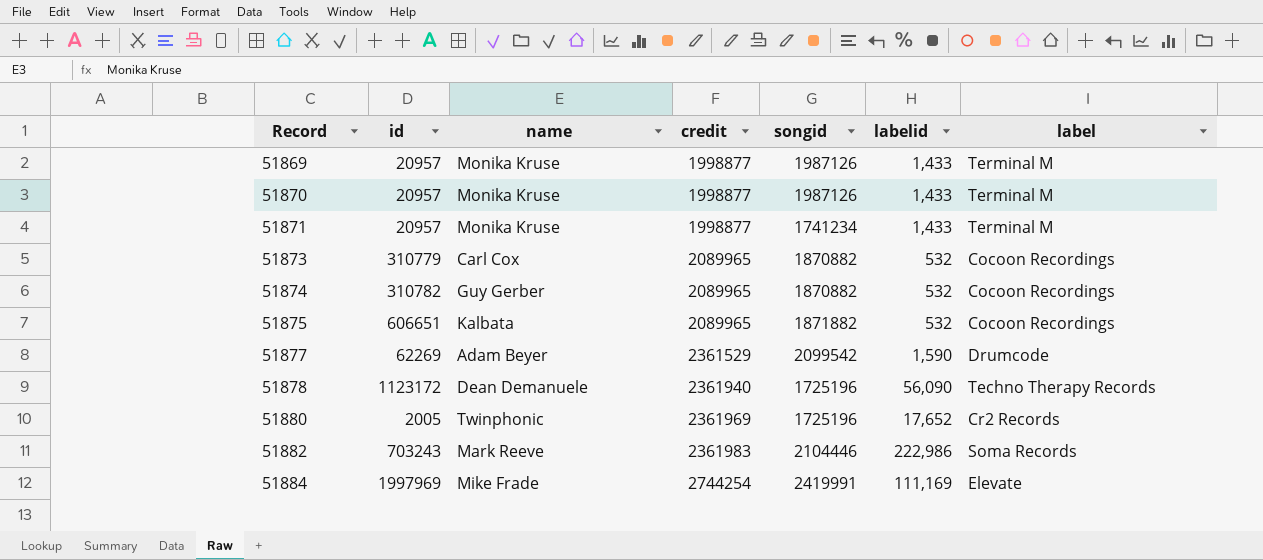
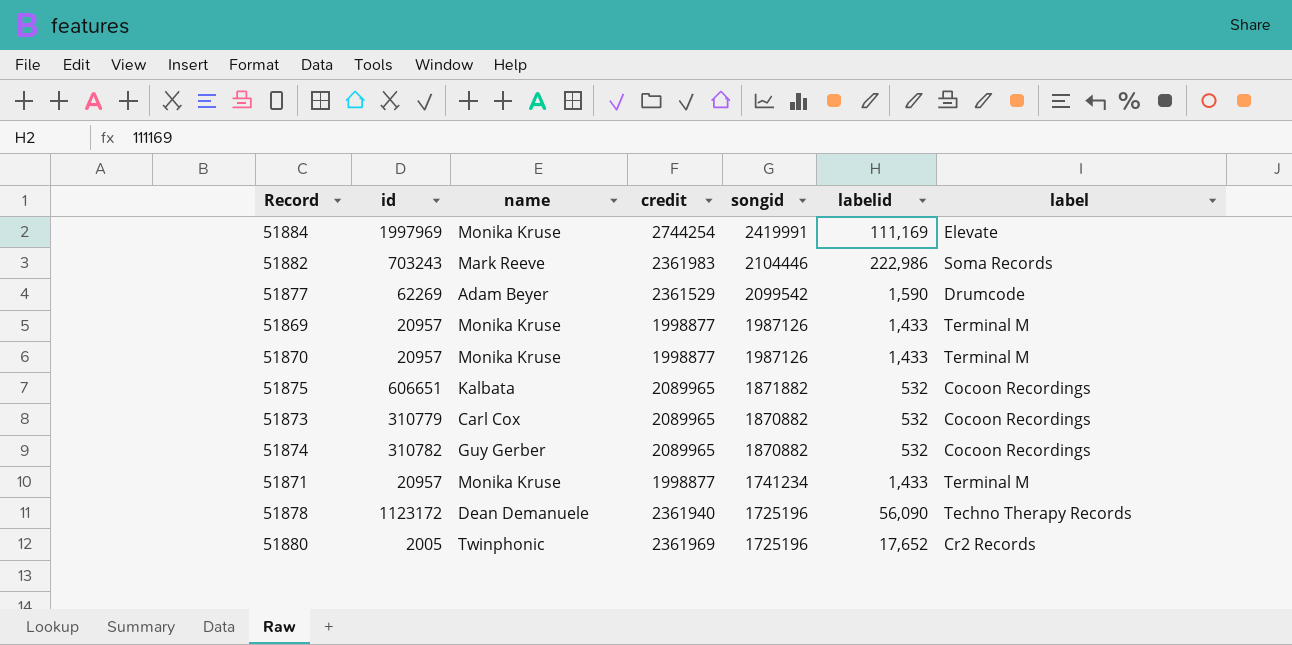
row order: Record ascending -> songid descending
51884 | name: Mike Frade -> Monika Kruse

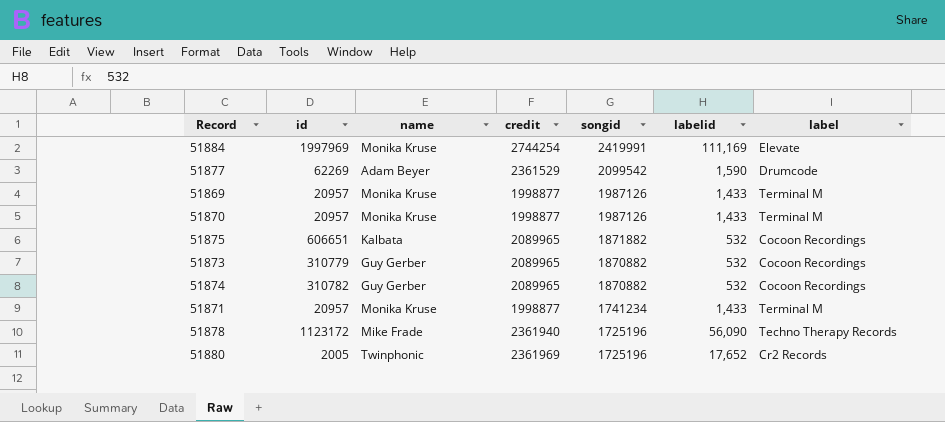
row 51882: 703243 | Mark Reeve | 2361983 | 2104446 | 222,986 | Soma Records -> none
51873 | name: Carl Cox -> Guy Gerber
51878 | name: Dean Demanuele -> Mike Frade

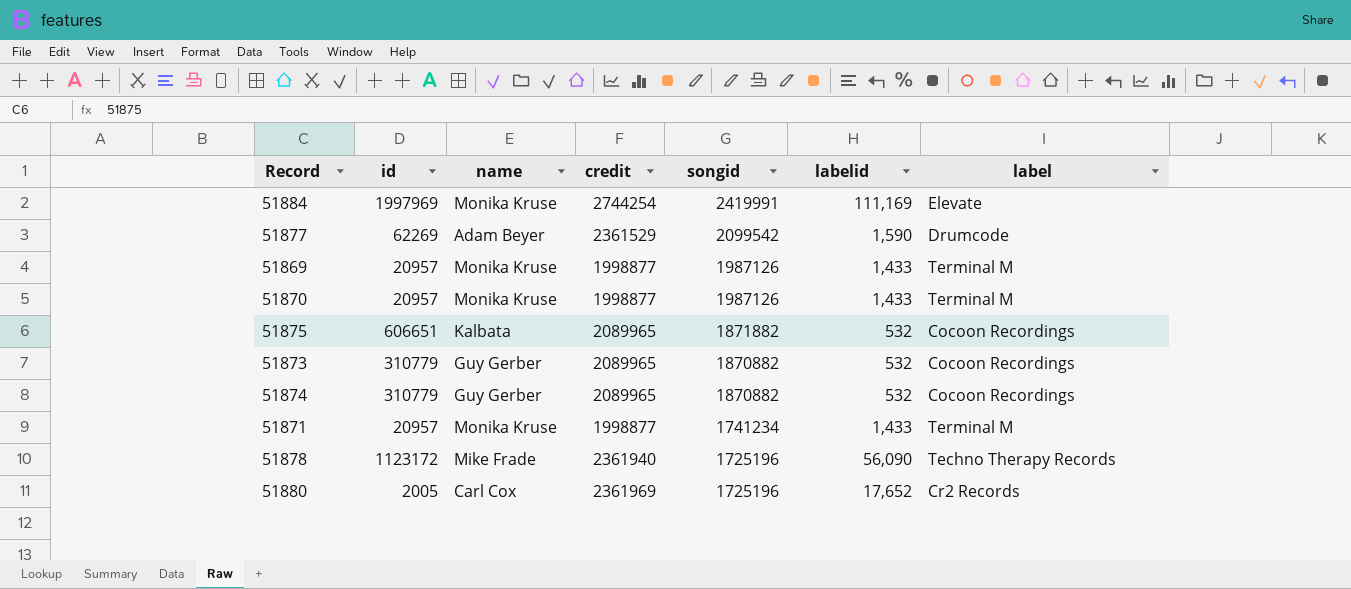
51874 | id: 310782 -> 310779
51880 | name: Twinphonic -> Carl Cox

